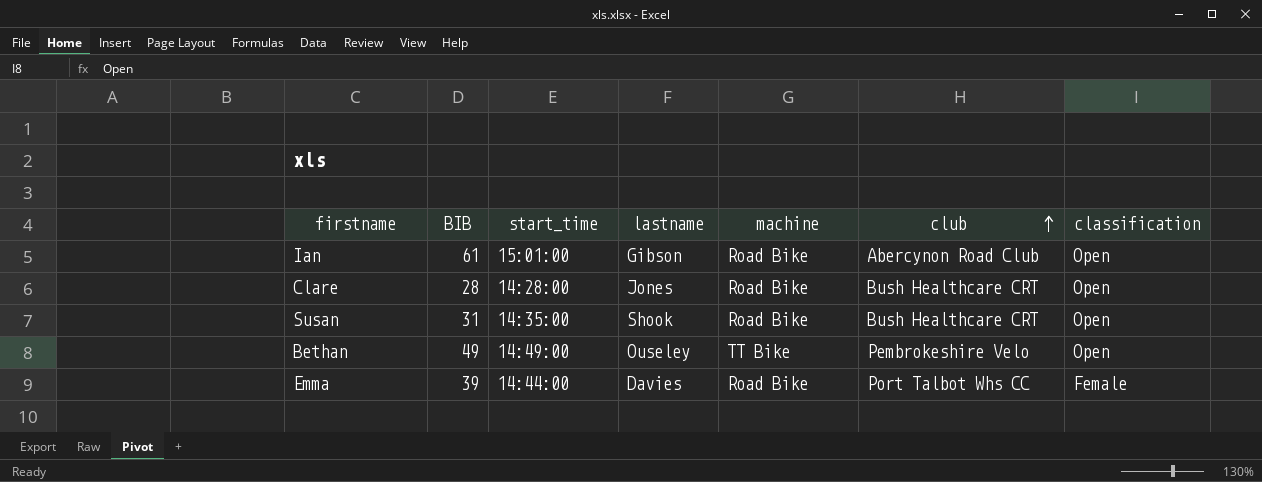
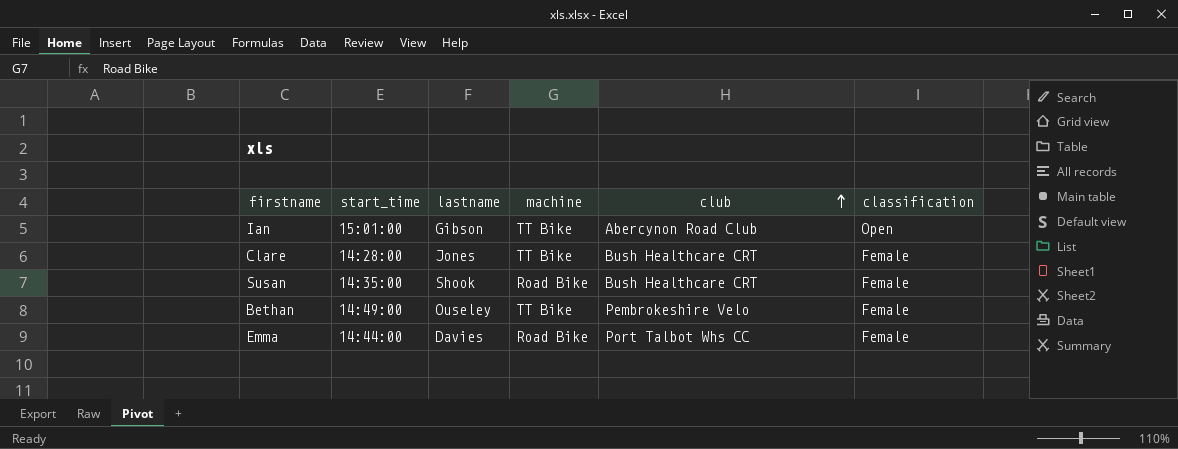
column BIB | position: 2 -> none
Ian | machine: Road Bike -> TT Bike
Clare | machine: Road Bike -> TT Bike
Clare | classification: Open -> Female
Susan | classification: Open -> Female
Bethan | classification: Open -> Female

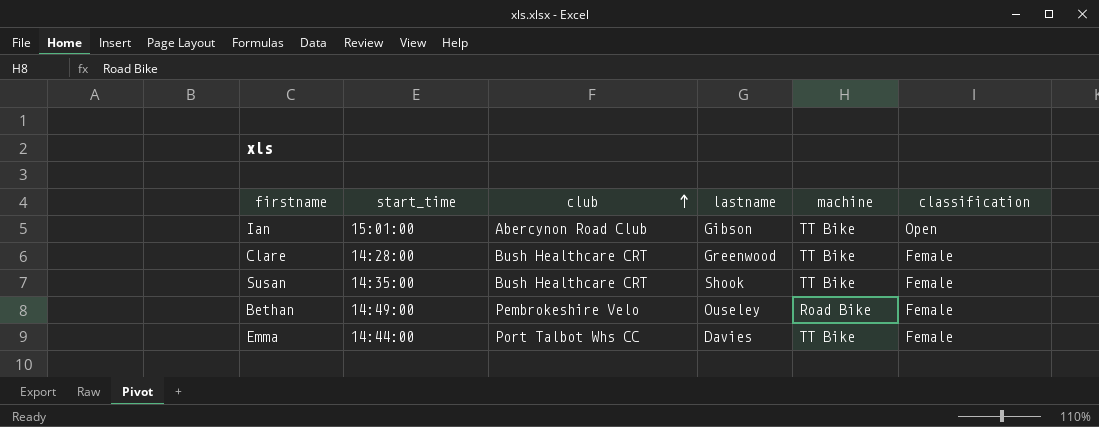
column club | position: 5 -> 3
Clare | lastname: Jones -> Greenwood
Susan | machine: Road Bike -> TT Bike
Bethan | machine: TT Bike -> Road Bike
Emma | machine: Road Bike -> TT Bike

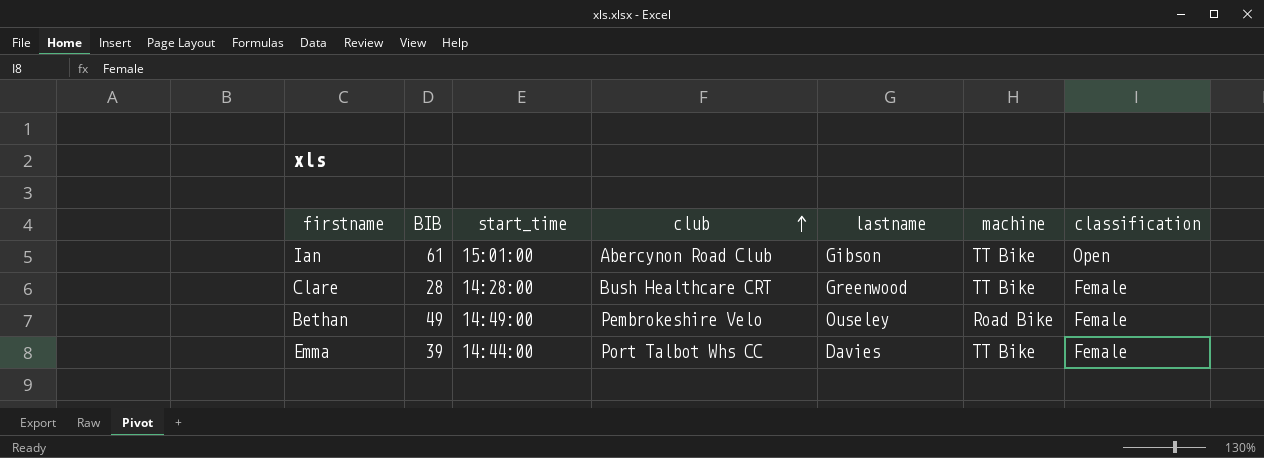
column BIB | position: none -> 2
row Susan: 14:35:00 | Bush Healthcare CRT | Shook | TT Bike | Female -> none

